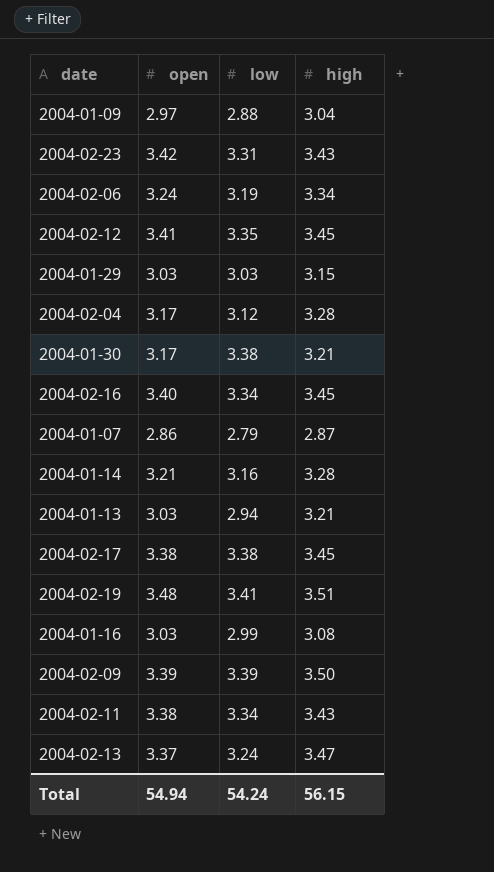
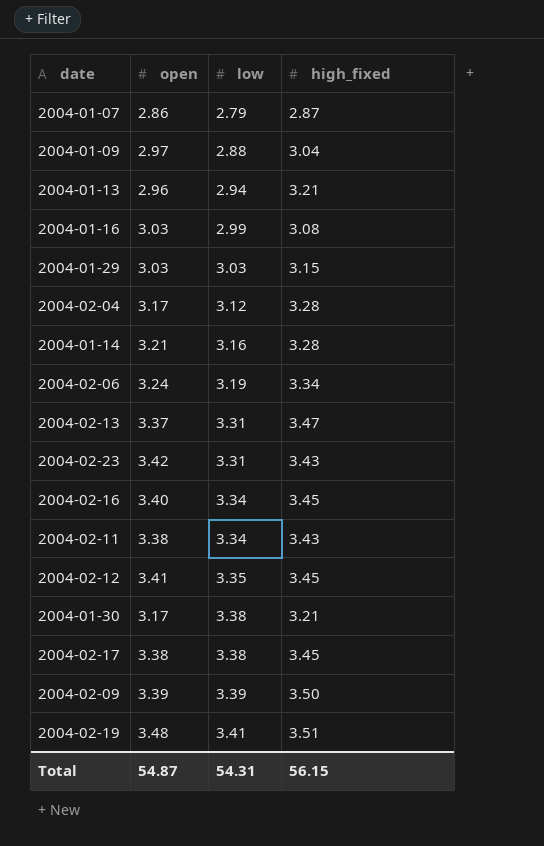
row order: none -> low ascending
column name: high -> high_fixed
2004-01-13 | open: 3.03 -> 2.96
2004-02-13 | low: 3.24 -> 3.31
Total | open: 54.94 -> 54.87
Total | low: 54.24 -> 54.31

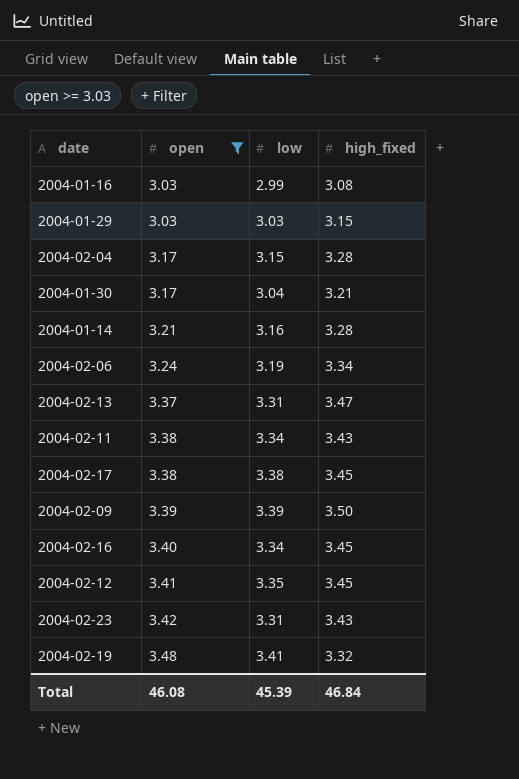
filter: none -> open >= 3.03
row order: low ascending -> open ascending
2004-02-04 | low: 3.12 -> 3.15
2004-01-30 | low: 3.38 -> 3.04
2004-02-19 | high_fixed: 3.51 -> 3.32
Total | open: 54.87 -> 46.08
Total | low: 54.31 -> 45.39
Total | high_fixed: 56.15 -> 46.84

